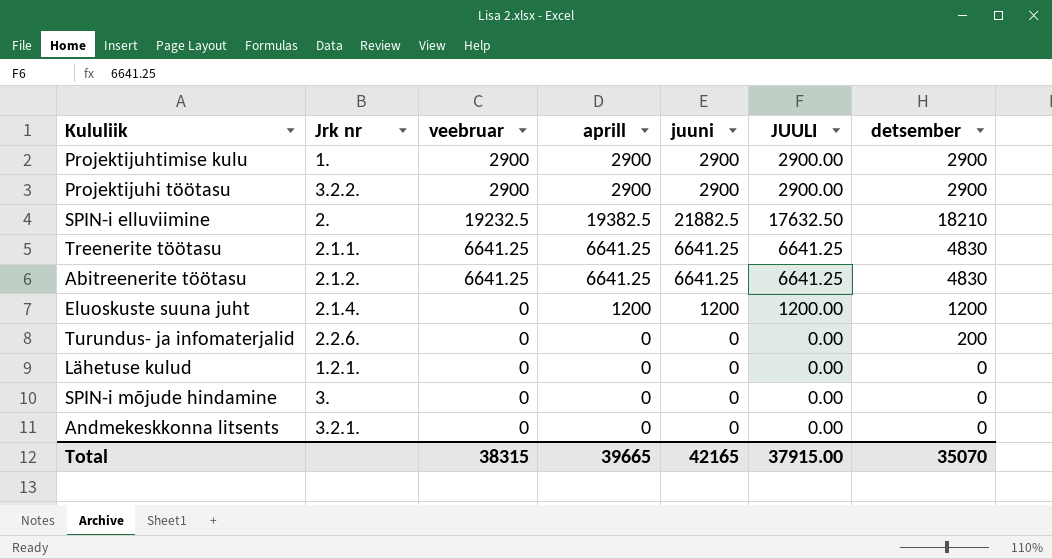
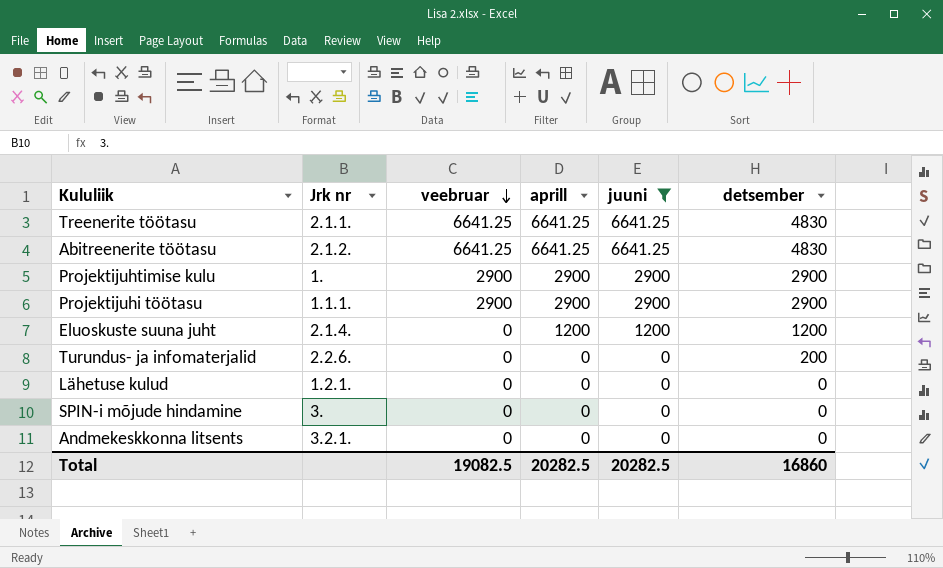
filter: none -> juuni != 21882.5
row order: none -> veebruar descending
column JUULI | position: 6 -> none
Projektijuhi töötasu | Jrk nr: 3.2.2. -> 1.1.1.
Total | veebruar: 38315 -> 19082.5
Total | aprill: 39665 -> 20282.5
Total | juuni: 42165 -> 20282.5
Total | detsember: 35070 -> 16860

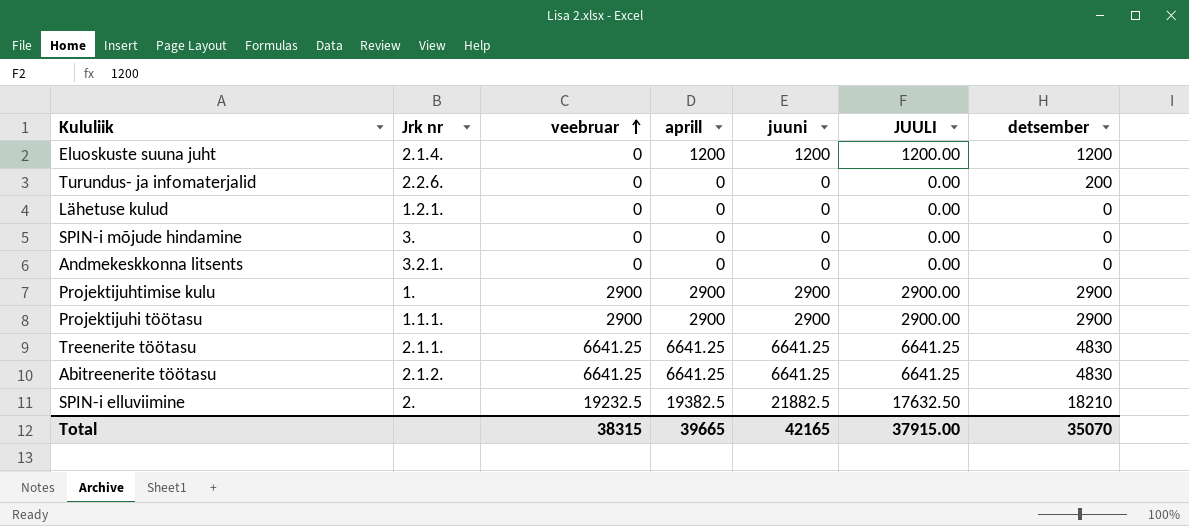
filter: juuni != 21882.5 -> none
row order: veebruar descending -> veebruar ascending
column JUULI | position: none -> 6
Total | veebruar: 19082.5 -> 38315
Total | aprill: 20282.5 -> 39665
Total | juuni: 20282.5 -> 42165
Total | detsember: 16860 -> 35070

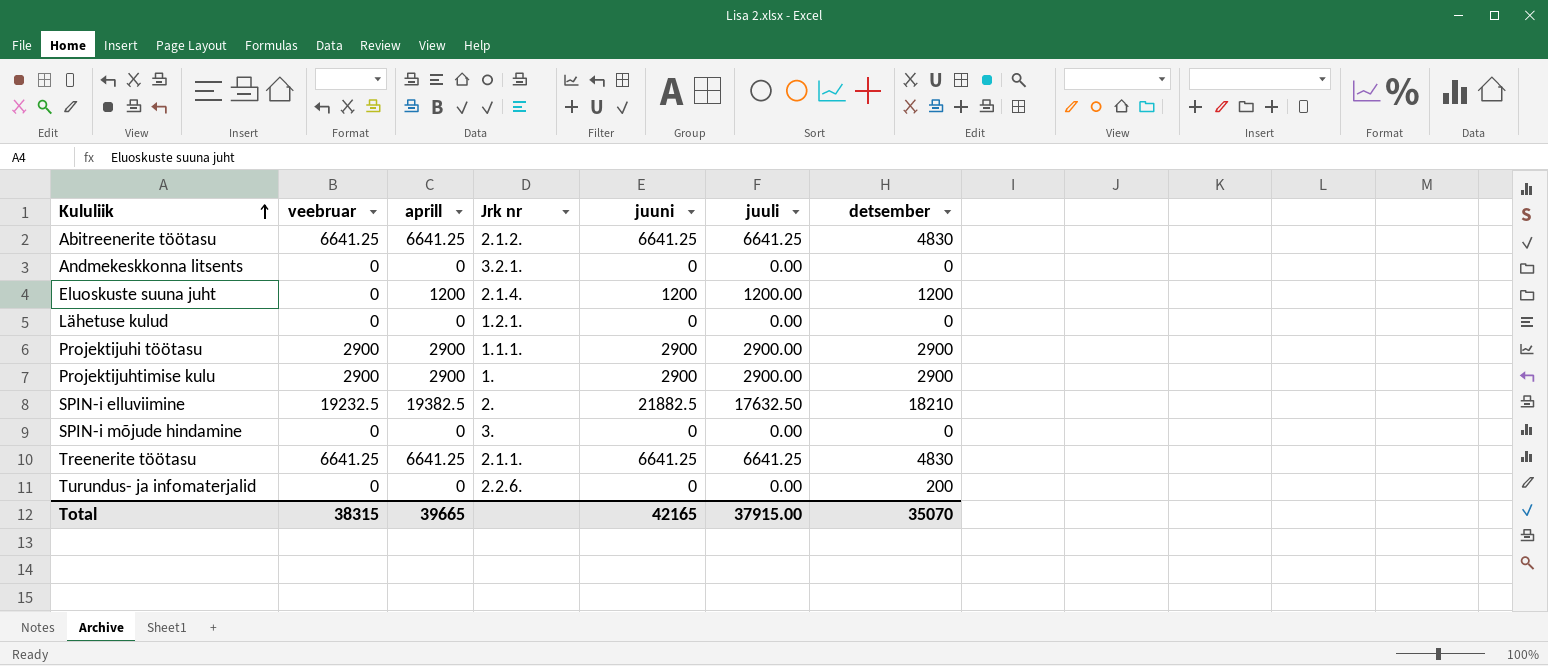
row order: veebruar ascending -> Kululiik ascending
column Jrk nr | position: 2 -> 4
column name: JUULI -> juuli

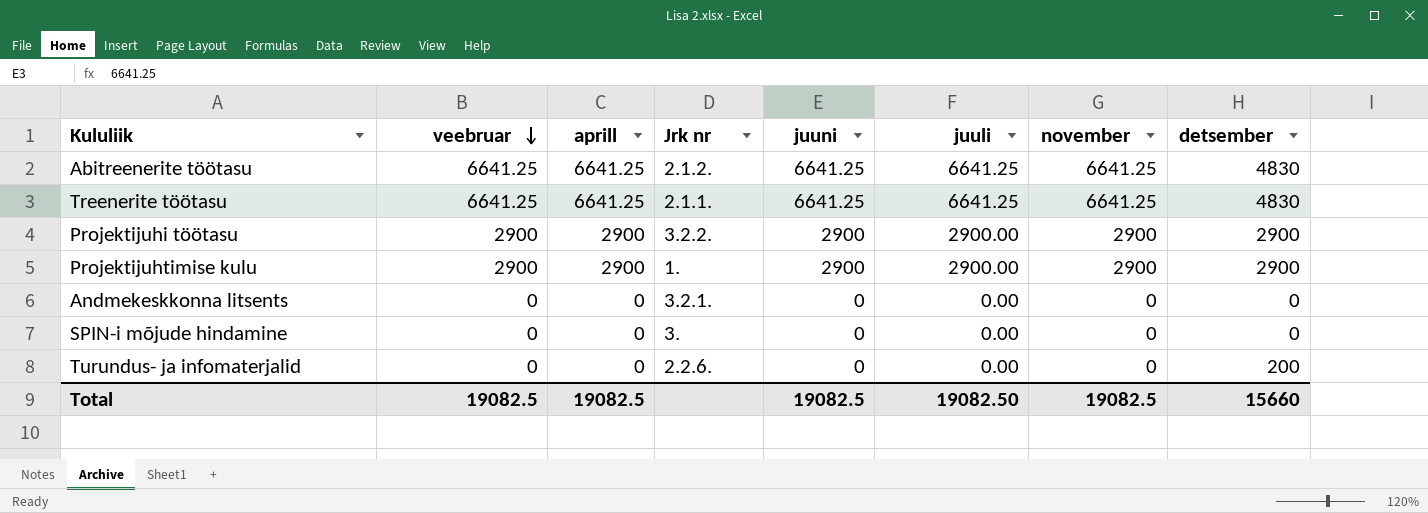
row order: Kululiik ascending -> veebruar descending
column november | position: none -> 7
row Eluoskuste suuna juht: 0 | 1200 | 2.1.4. | 1200 | 1200.00 | 1200 -> none
row Lähetuse kulud: 0 | 0 | 1.2.1. | 0 | 0.00 | 0 -> none
row SPIN-i elluviimine: 19232.5 | 19382.5 | 2. | 21882.5 | 17632.50 | 18210 -> none
Projektijuhi töötasu | Jrk nr: 1.1.1. -> 3.2.2.
Total | veebruar: 38315 -> 19082.5
Total | aprill: 39665 -> 19082.5
Total | juuni: 42165 -> 19082.5
Total | juuli: 37915.00 -> 19082.50
Total | detsember: 35070 -> 15660

